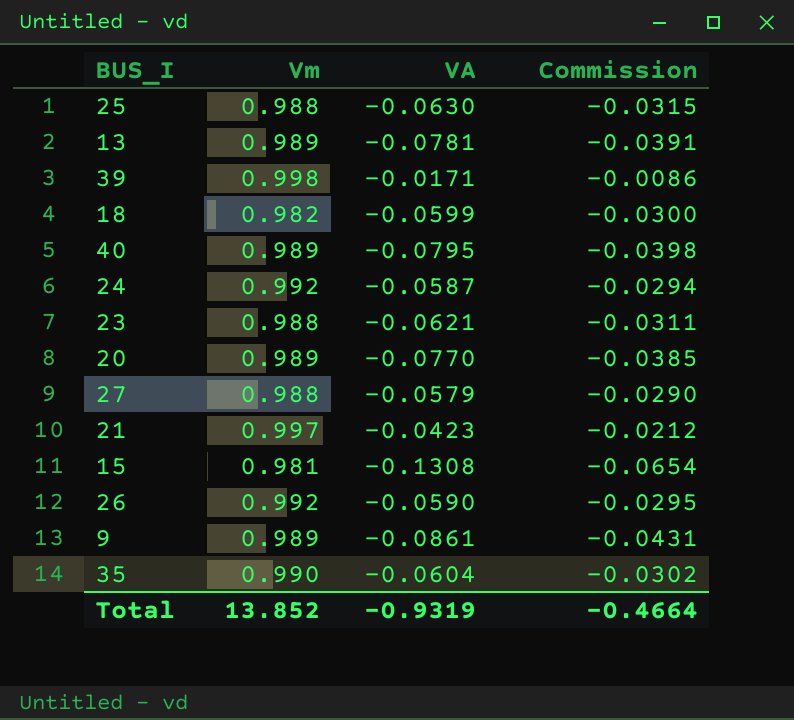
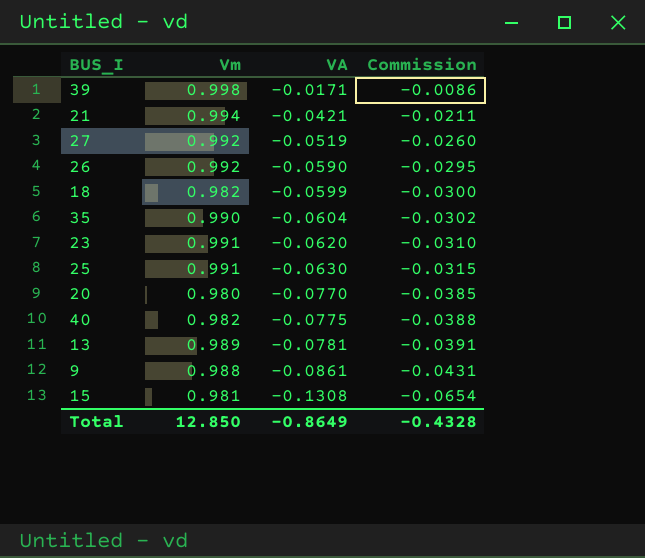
row order: none -> VA descending
row 24: 0.992 | -0.0587 | -0.0294 -> none
21 | Vm: 0.997 -> 0.994
21 | VA: -0.0423 -> -0.0421
21 | Commission: -0.0212 -> -0.0211
27 | Vm: 0.988 -> 0.992
27 | VA: -0.0579 -> -0.0519
27 | Commission: -0.0290 -> -0.0260
23 | Vm: 0.988 -> 0.991
23 | VA: -0.0621 -> -0.0620
23 | Commission: -0.0311 -> -0.0310
25 | Vm: 0.988 -> 0.991
20 | Vm: 0.989 -> 0.980
40 | Vm: 0.989 -> 0.982
40 | VA: -0.0795 -> -0.0775
40 | Commission: -0.0398 -> -0.0388
9 | Vm: 0.989 -> 0.988
Total | Vm: 13.852 -> 12.850
Total | VA: -0.9319 -> -0.8649
Total | Commission: -0.4664 -> -0.4328

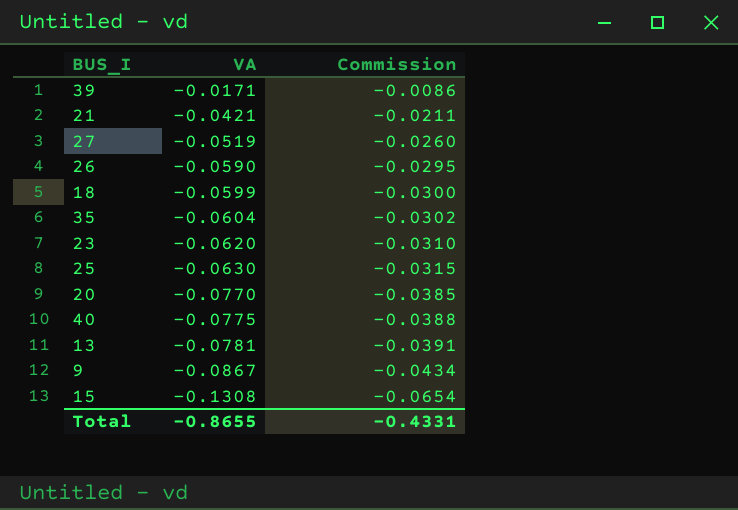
column Vm | position: 2 -> none
9 | VA: -0.0861 -> -0.0867
9 | Commission: -0.0431 -> -0.0434
Total | VA: -0.8649 -> -0.8655
Total | Commission: -0.4328 -> -0.4331

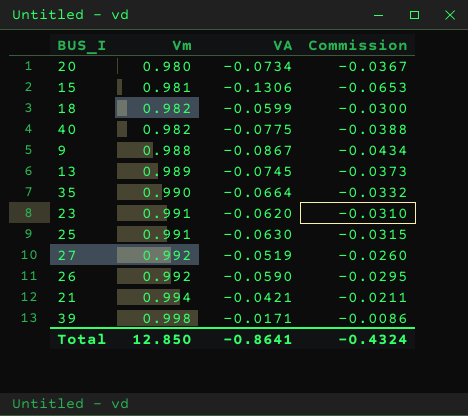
row order: VA descending -> Vm ascending
column Vm | position: none -> 2
20 | VA: -0.0770 -> -0.0734
20 | Commission: -0.0385 -> -0.0367
15 | VA: -0.1308 -> -0.1306
15 | Commission: -0.0654 -> -0.0653
13 | VA: -0.0781 -> -0.0745
13 | Commission: -0.0391 -> -0.0373
35 | VA: -0.0604 -> -0.0664
35 | Commission: -0.0302 -> -0.0332
Total | VA: -0.8655 -> -0.8641
Total | Commission: -0.4331 -> -0.4324

